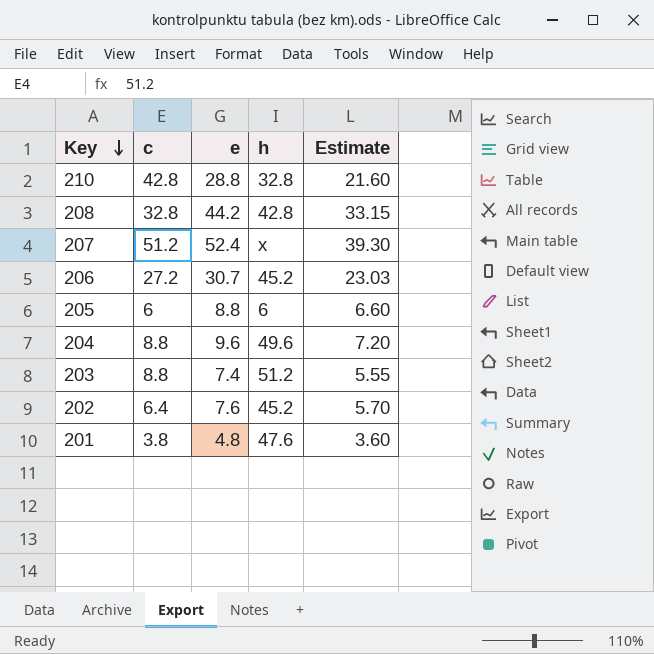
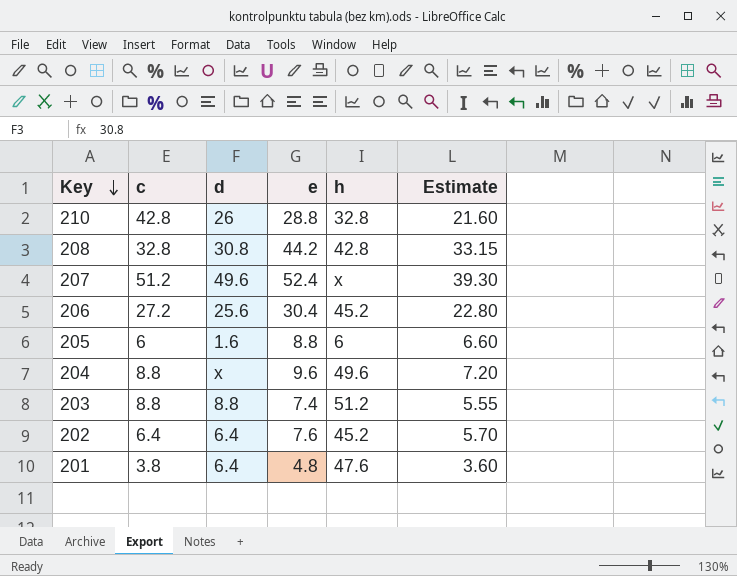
column d | position: none -> 3
206 | e: 30.7 -> 30.4
206 | Estimate: 23.03 -> 22.80

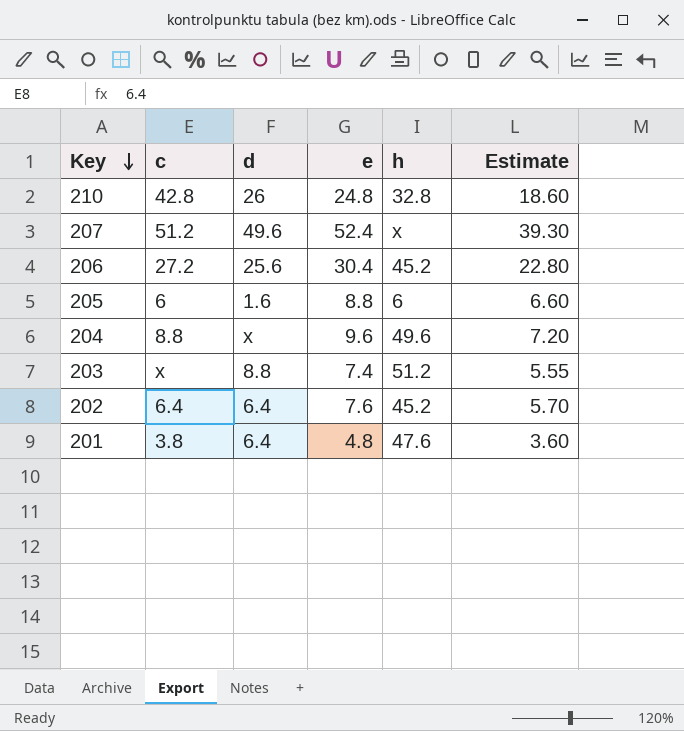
row 208: 32.8 | 30.8 | 44.2 | 42.8 | 33.15 -> none
210 | e: 28.8 -> 24.8
210 | Estimate: 21.60 -> 18.60
203 | c: 8.8 -> x

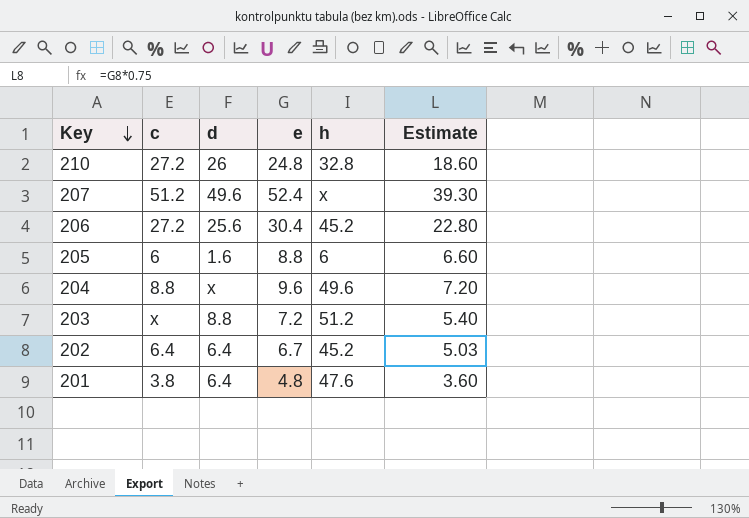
210 | c: 42.8 -> 27.2
203 | e: 7.4 -> 7.2
203 | Estimate: 5.55 -> 5.40
202 | e: 7.6 -> 6.7
202 | Estimate: 5.70 -> 5.03

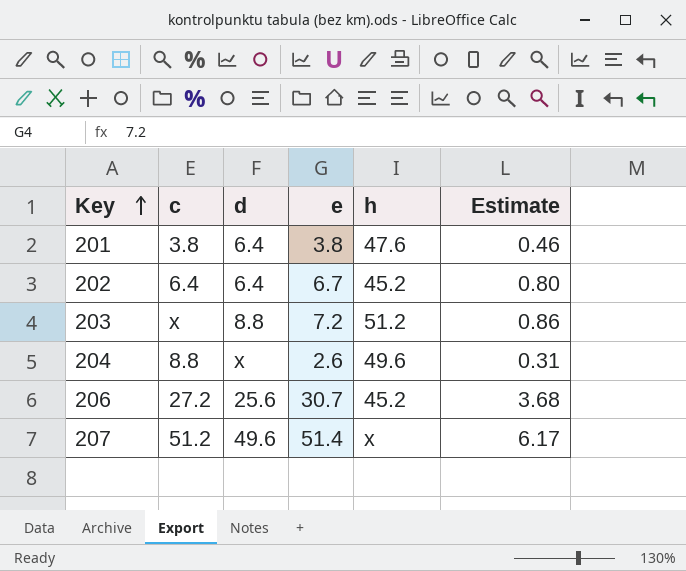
row order: Key descending -> Key ascending
column Estimate | formula: [e] * 0.75 -> [e] * 0.12
row 210: 27.2 | 26 | 24.8 | 32.8 | 18.60 -> none
row 205: 6 | 1.6 | 8.8 | 6 | 6.60 -> none
201 | e: 4.8 -> 3.8
204 | e: 9.6 -> 2.6
206 | e: 30.4 -> 30.7
207 | e: 52.4 -> 51.4

